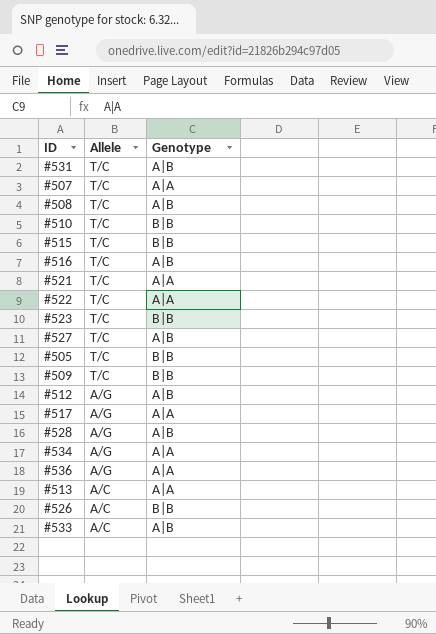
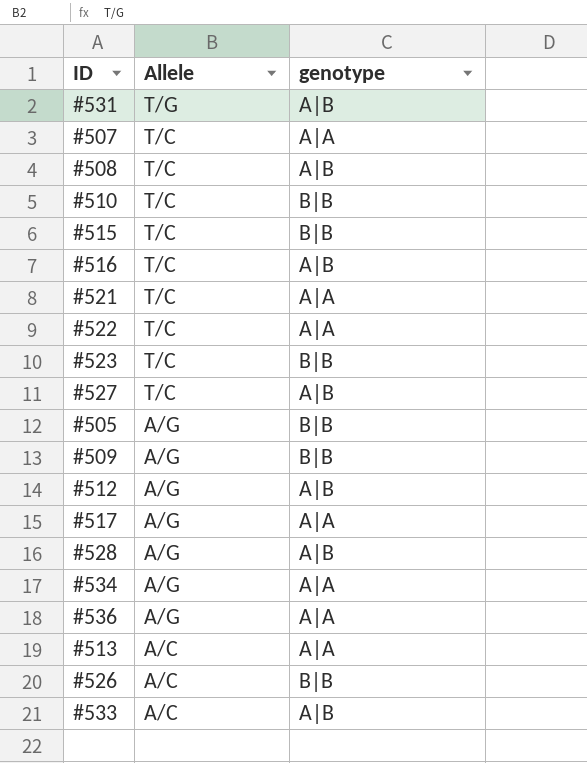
column name: Genotype -> genotype
#531 | Allele: T/C -> T/G
#505 | Allele: T/C -> A/G
#509 | Allele: T/C -> A/G

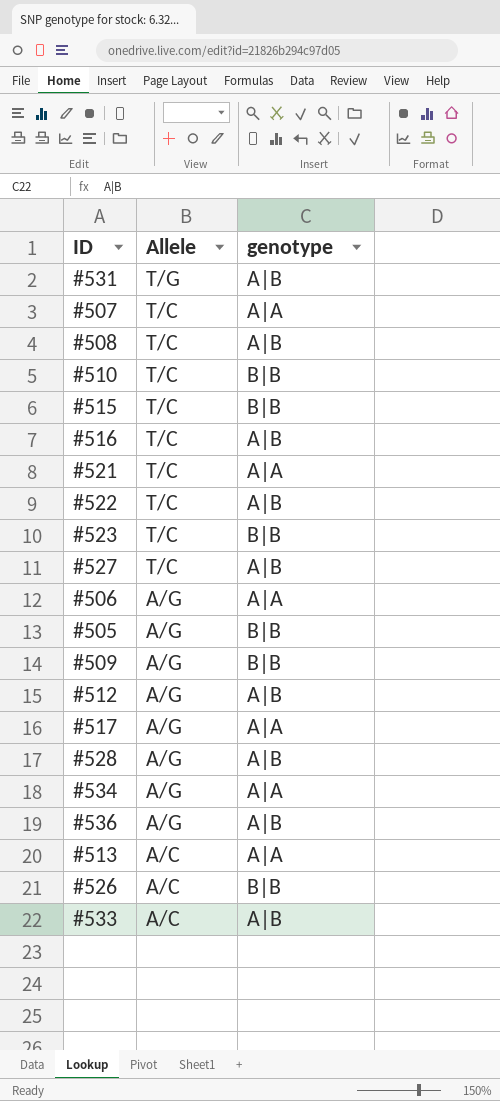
#522 | genotype: A|A -> A|B
row #506: none -> A/G | A|A
#536 | genotype: A|A -> A|B

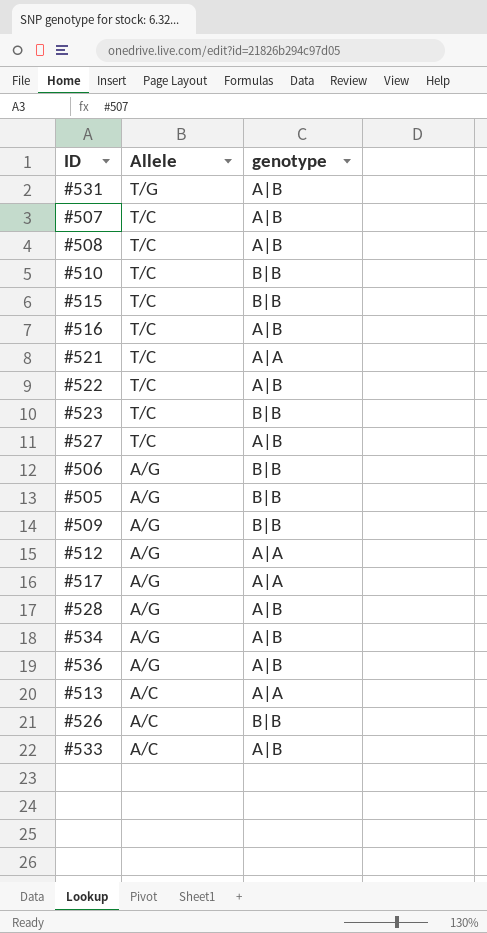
#507 | genotype: A|A -> A|B
#506 | genotype: A|A -> B|B
#512 | genotype: A|B -> A|A
#534 | genotype: A|A -> A|B

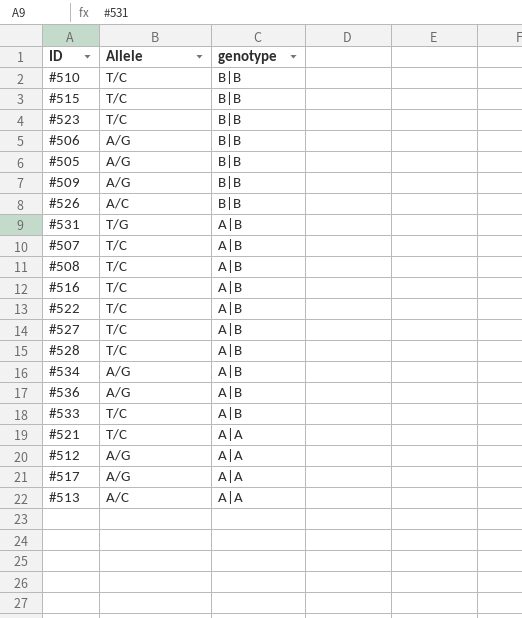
row order: Allele descending -> genotype descending
#528 | Allele: A/G -> T/C
#533 | Allele: A/C -> T/C

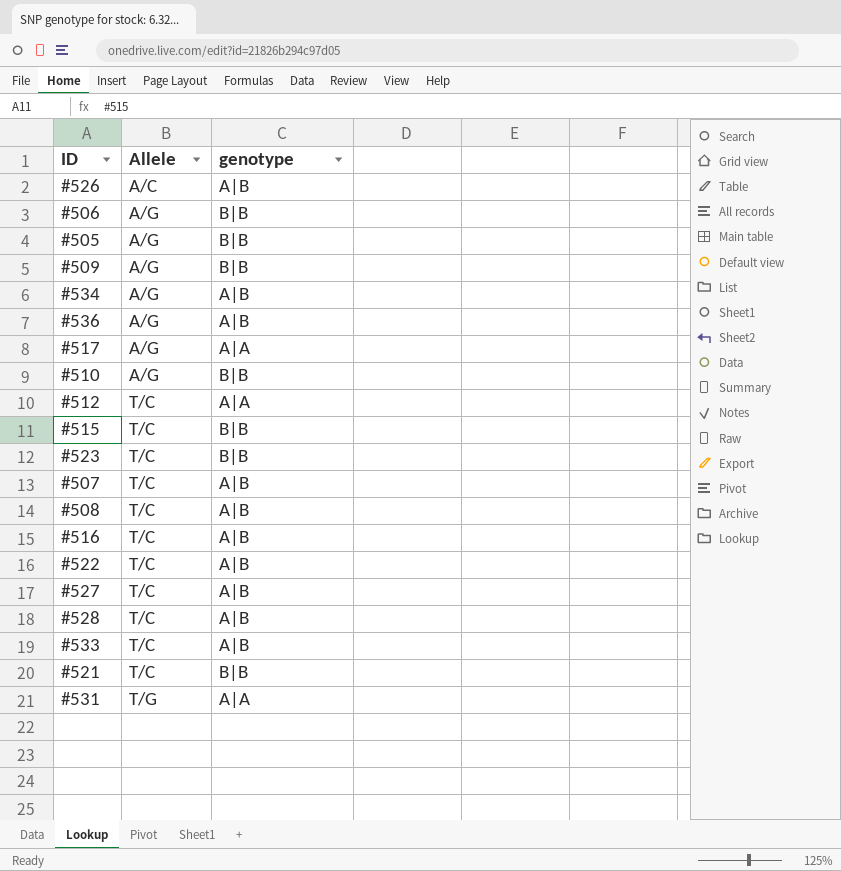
row order: genotype descending -> Allele ascending
row #513: A/C | A|A -> none
#526 | genotype: B|B -> A|B
#510 | Allele: T/C -> A/G
#512 | Allele: A/G -> T/C
#521 | genotype: A|A -> B|B
#531 | genotype: A|B -> A|A

